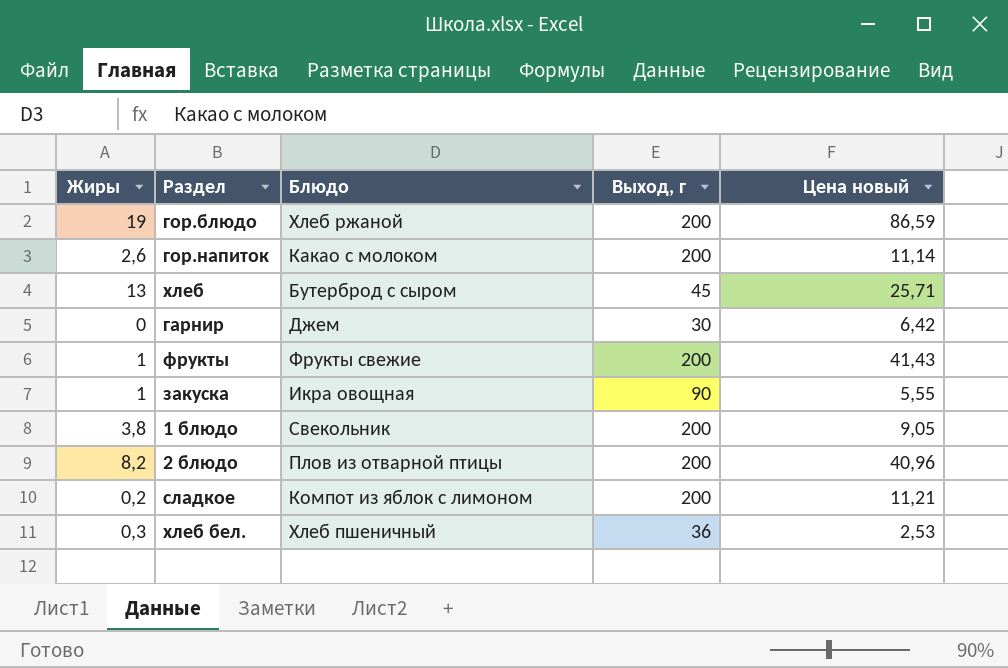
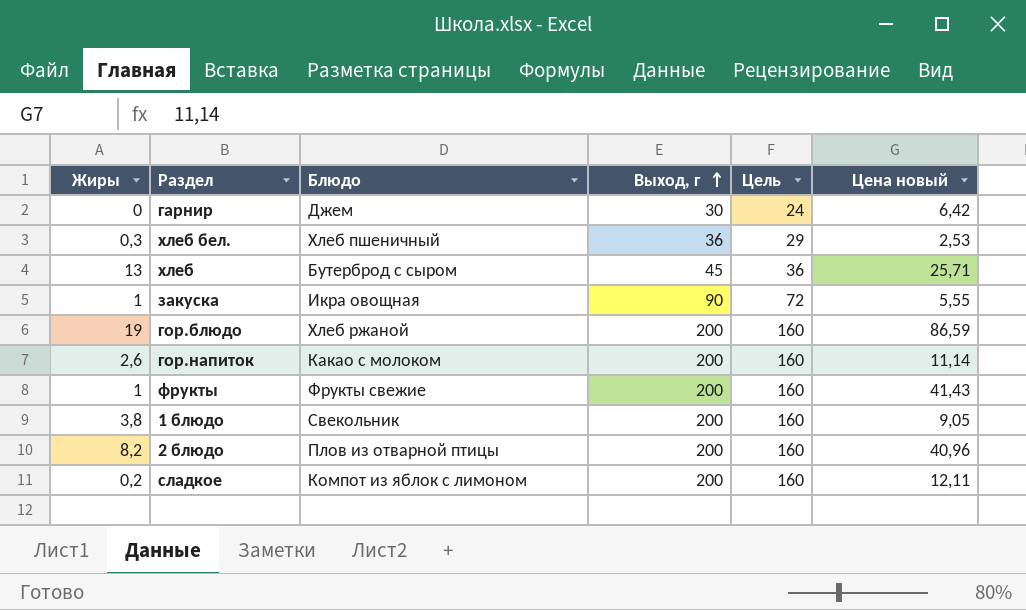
row order: none -> Выход, г ascending
column Цель | formula: none -> [Выход, г] * 0,8
сладкое | Цена новый: 11,21 -> 12,11

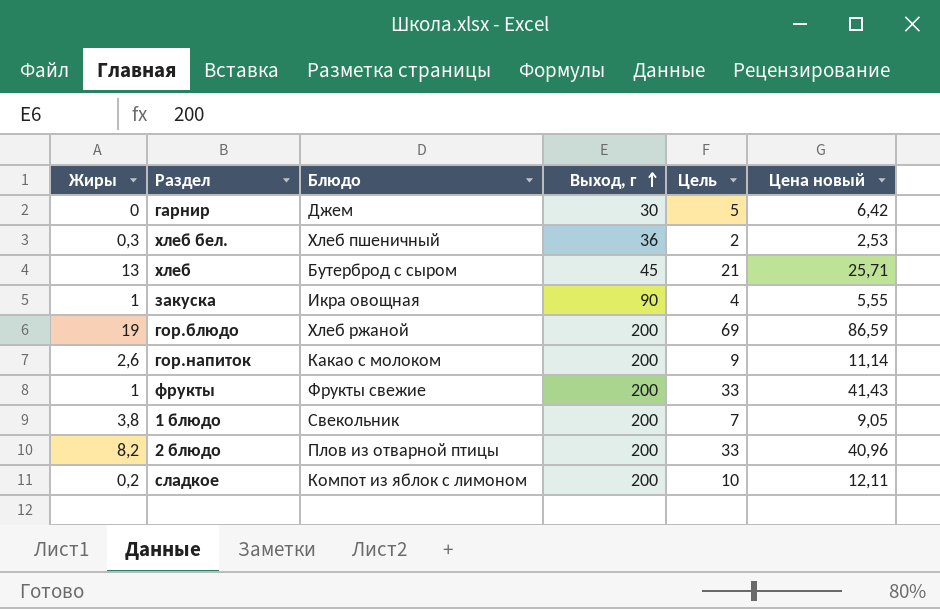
column Цель | formula: [Выход, г] * 0,8 -> [Цена новый] * 0,8

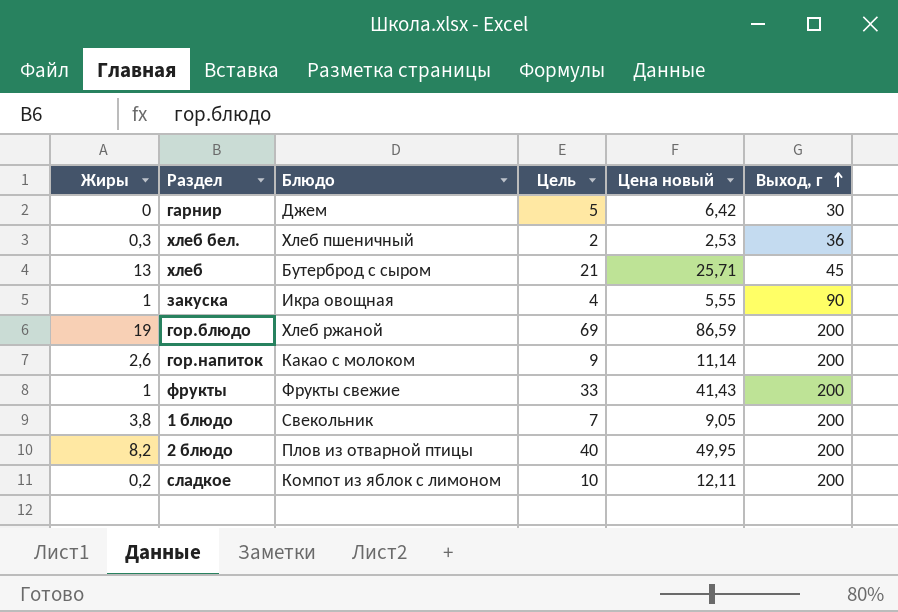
column Выход, г | position: 4 -> 6
2 блюдо | Цель: 33 -> 40
2 блюдо | Цена новый: 40,96 -> 49,95

